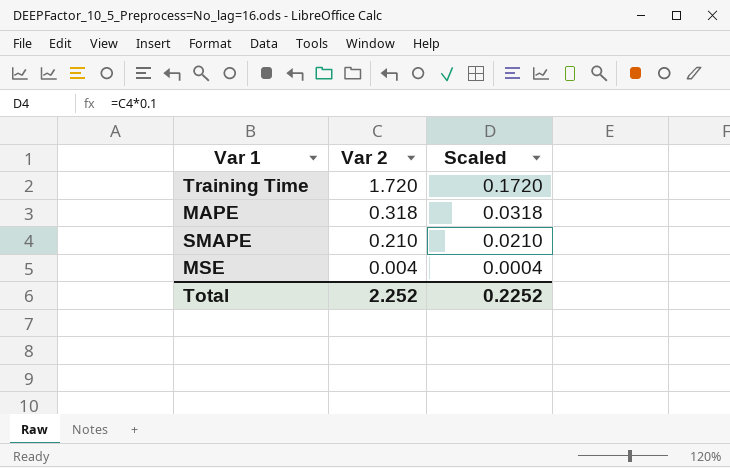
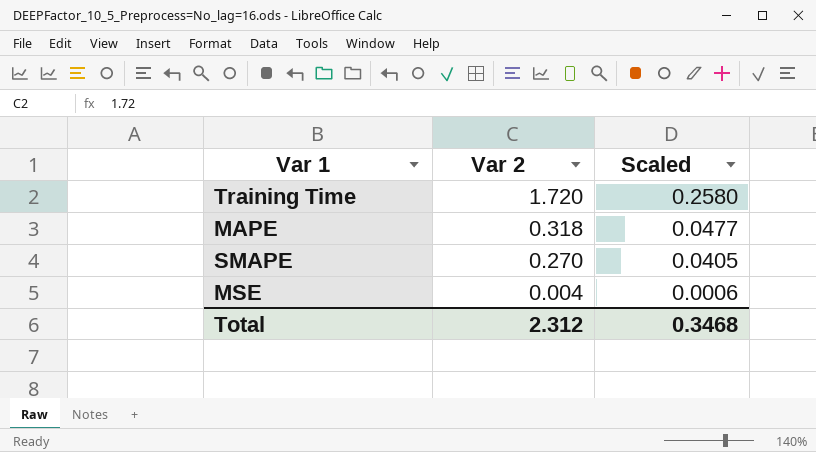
column Scaled | formula: [Var 2] * 0.1 -> [Var 2] * 0.15
SMAPE | Var 2: 0.210 -> 0.270
Total | Var 2: 2.252 -> 2.312
Total | Scaled: 0.2252 -> 0.3468

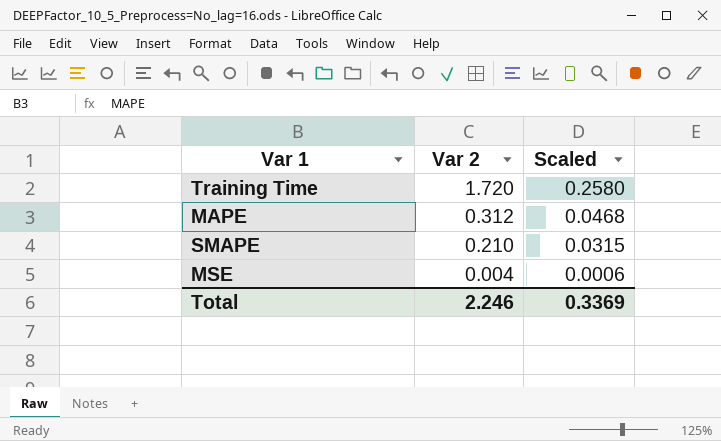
MAPE | Var 2: 0.318 -> 0.312
MAPE | Scaled: 0.0477 -> 0.0468
SMAPE | Var 2: 0.270 -> 0.210
SMAPE | Scaled: 0.0405 -> 0.0315
Total | Var 2: 2.312 -> 2.246
Total | Scaled: 0.3468 -> 0.3369

